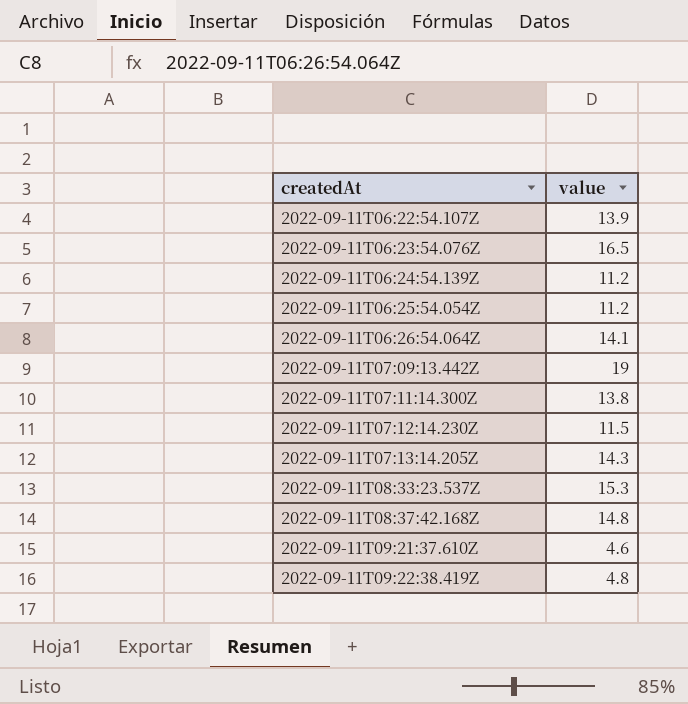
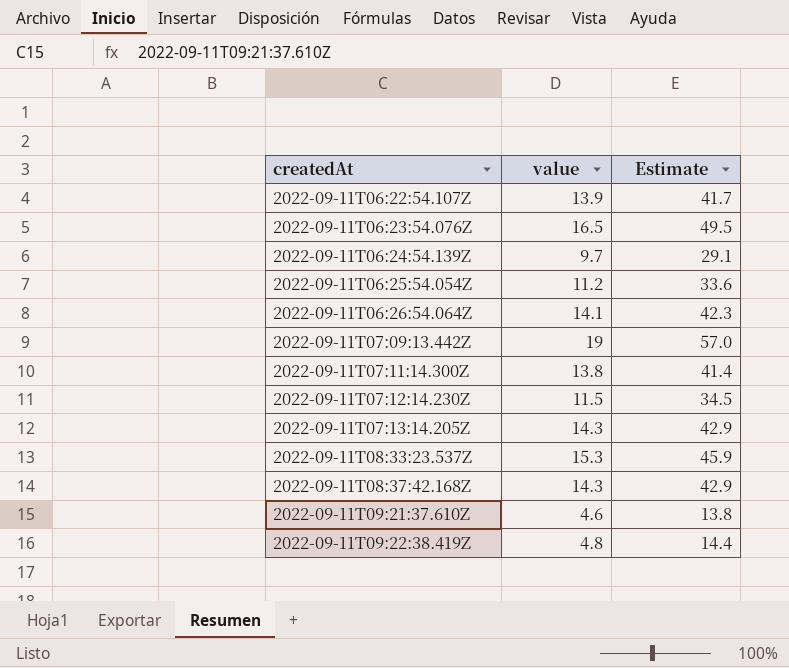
column Estimate | formula: none -> [value] * 3
2022-09-11T06:24:54.139Z | value: 11.2 -> 9.7
2022-09-11T08:37:42.168Z | value: 14.8 -> 14.3

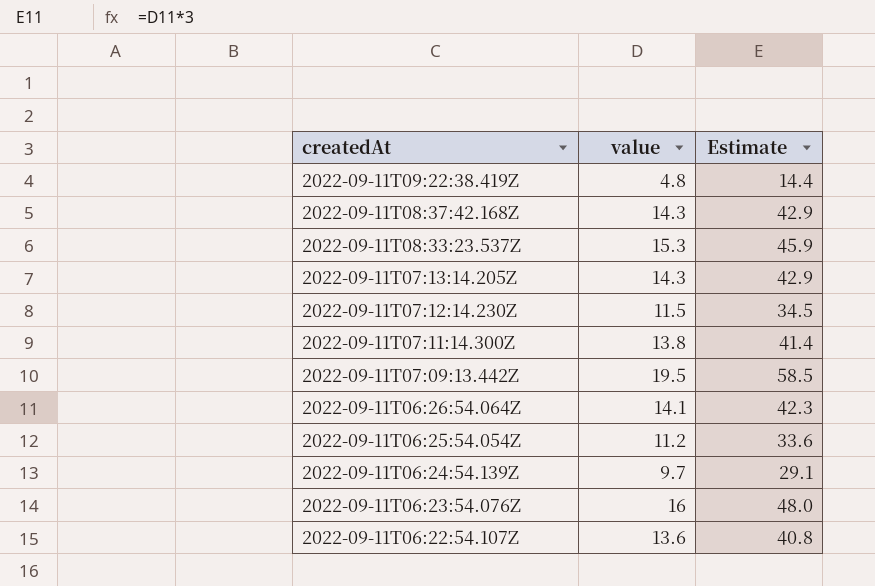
row order: createdAt ascending -> createdAt descending
row 2022-09-11T09:21:37.610Z: 4.6 | 13.8 -> none
2022-09-11T07:09:13.442Z | value: 19 -> 19.5
2022-09-11T07:09:13.442Z | Estimate: 57.0 -> 58.5
2022-09-11T06:23:54.076Z | value: 16.5 -> 16
2022-09-11T06:23:54.076Z | Estimate: 49.5 -> 48.0
2022-09-11T06:22:54.107Z | value: 13.9 -> 13.6
2022-09-11T06:22:54.107Z | Estimate: 41.7 -> 40.8

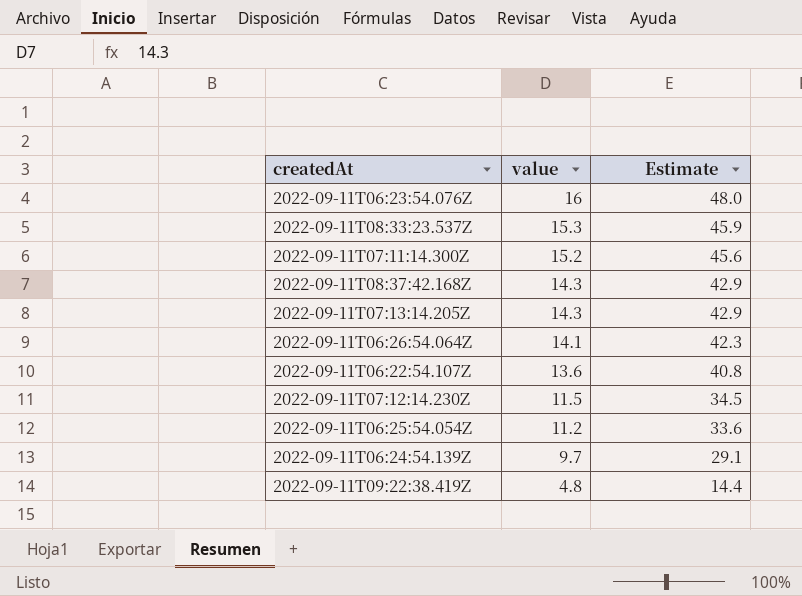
row order: createdAt descending -> value descending
row 2022-09-11T07:09:13.442Z: 19.5 | 58.5 -> none
2022-09-11T07:11:14.300Z | value: 13.8 -> 15.2
2022-09-11T07:11:14.300Z | Estimate: 41.4 -> 45.6

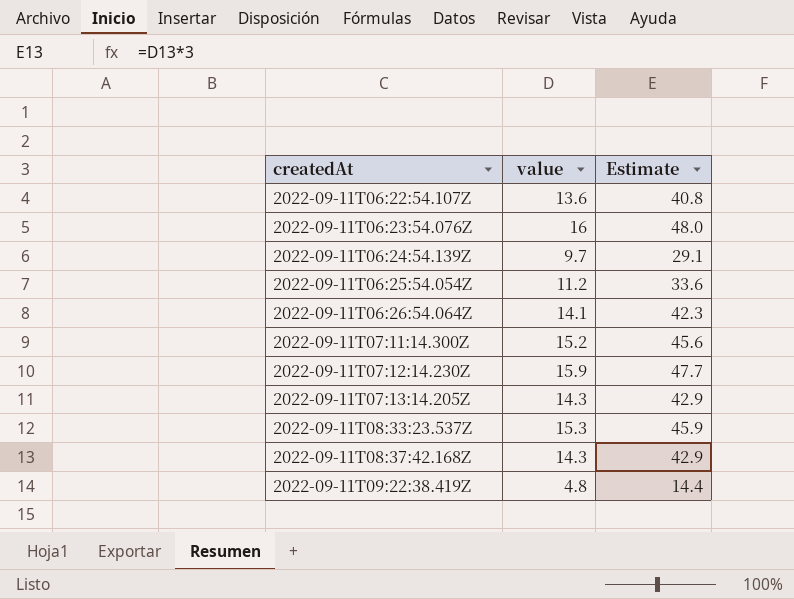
row order: value descending -> createdAt ascending
2022-09-11T07:12:14.230Z | value: 11.5 -> 15.9
2022-09-11T07:12:14.230Z | Estimate: 34.5 -> 47.7

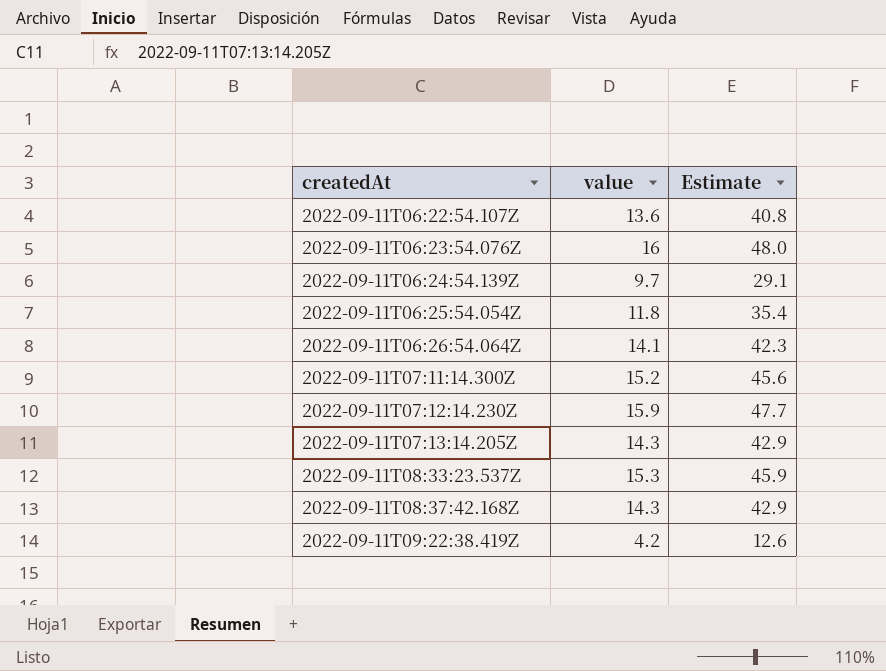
2022-09-11T06:25:54.054Z | value: 11.2 -> 11.8
2022-09-11T06:25:54.054Z | Estimate: 33.6 -> 35.4
2022-09-11T09:22:38.419Z | value: 4.8 -> 4.2
2022-09-11T09:22:38.419Z | Estimate: 14.4 -> 12.6

